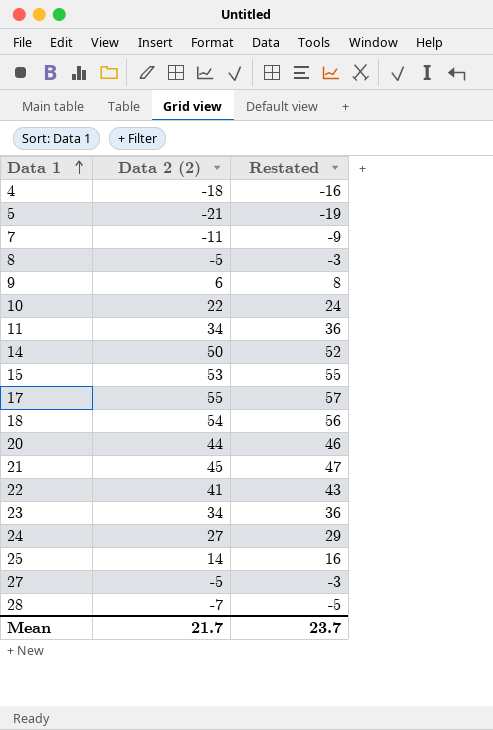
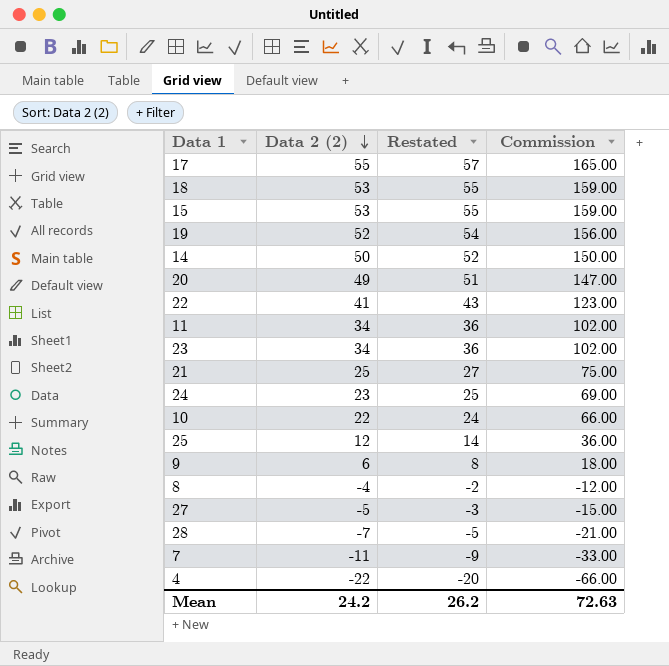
row order: Data 1 ascending -> Data 2 (2) descending
column Commission | formula: none -> [Data 2 (2)] * 3
row 5: -21 | -19 -> none
18 | Data 2 (2): 54 -> 53
18 | Restated: 56 -> 55
row 19: none -> 52 | 54 | 156.00
20 | Data 2 (2): 44 -> 49
20 | Restated: 46 -> 51
21 | Data 2 (2): 45 -> 25
21 | Restated: 47 -> 27
24 | Data 2 (2): 27 -> 23
24 | Restated: 29 -> 25
25 | Data 2 (2): 14 -> 12
25 | Restated: 16 -> 14
8 | Data 2 (2): -5 -> -4
8 | Restated: -3 -> -2
4 | Data 2 (2): -18 -> -22
4 | Restated: -16 -> -20
Mean | Data 2 (2): 21.7 -> 24.2
Mean | Restated: 23.7 -> 26.2

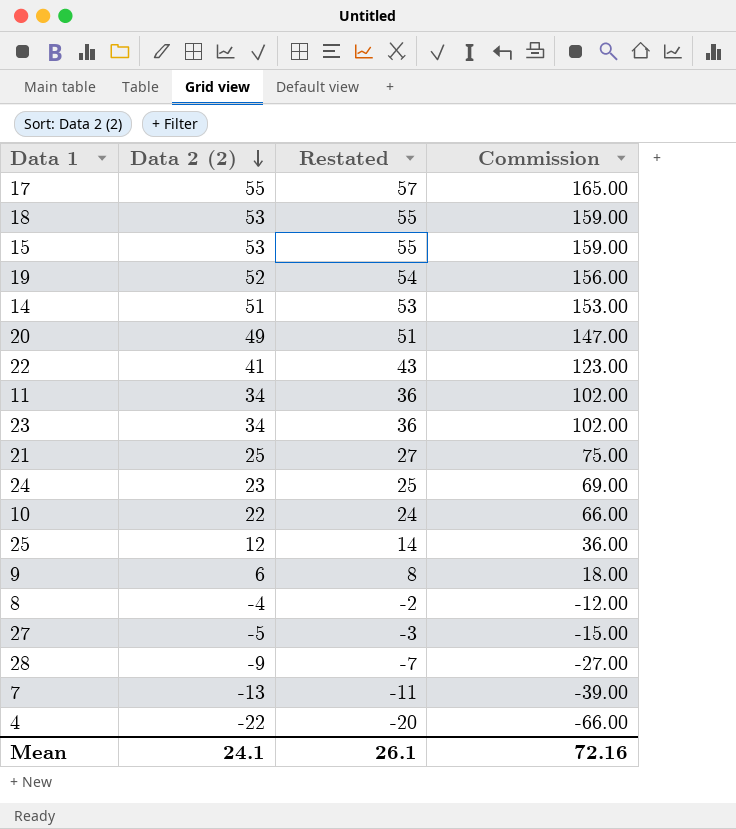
14 | Data 2 (2): 50 -> 51
14 | Restated: 52 -> 53
14 | Commission: 150.00 -> 153.00
28 | Data 2 (2): -7 -> -9
28 | Restated: -5 -> -7
28 | Commission: -21.00 -> -27.00
7 | Data 2 (2): -11 -> -13
7 | Restated: -9 -> -11
7 | Commission: -33.00 -> -39.00
Mean | Data 2 (2): 24.2 -> 24.1
Mean | Restated: 26.2 -> 26.1
Mean | Commission: 72.63 -> 72.16

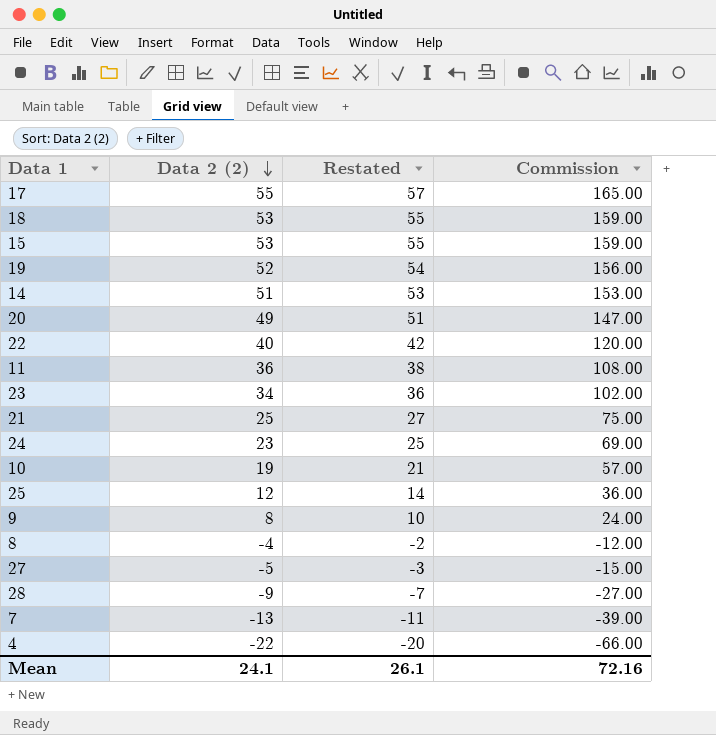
22 | Data 2 (2): 41 -> 40
22 | Restated: 43 -> 42
22 | Commission: 123.00 -> 120.00
11 | Data 2 (2): 34 -> 36
11 | Restated: 36 -> 38
11 | Commission: 102.00 -> 108.00
10 | Data 2 (2): 22 -> 19
10 | Restated: 24 -> 21
10 | Commission: 66.00 -> 57.00
9 | Data 2 (2): 6 -> 8
9 | Restated: 8 -> 10
9 | Commission: 18.00 -> 24.00

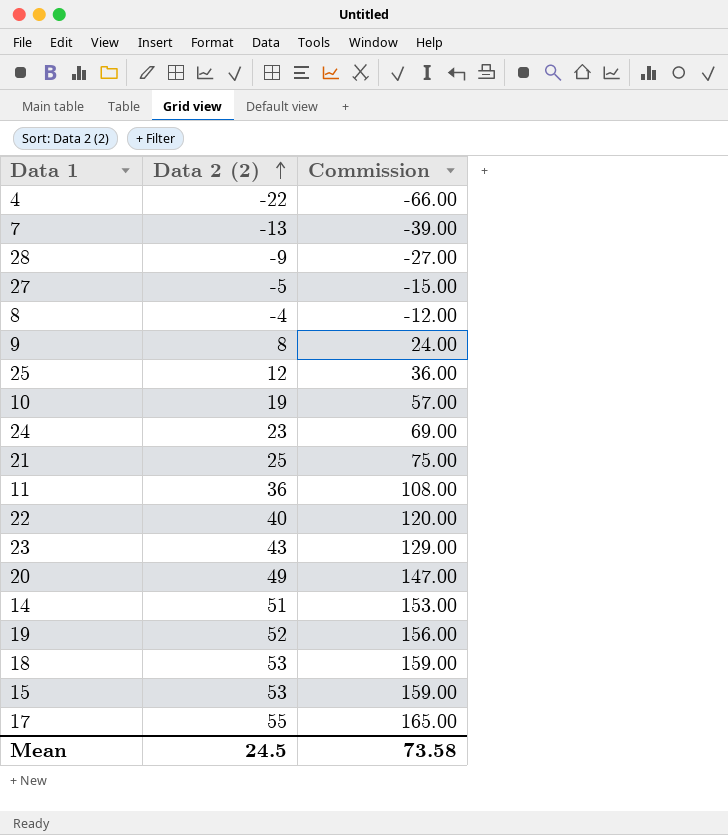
row order: Data 2 (2) descending -> Data 2 (2) ascending
column Restated | formula: [Data 2 (2)] + 2 -> none
23 | Data 2 (2): 34 -> 43
23 | Commission: 102.00 -> 129.00
Mean | Data 2 (2): 24.1 -> 24.5
Mean | Commission: 72.16 -> 73.58

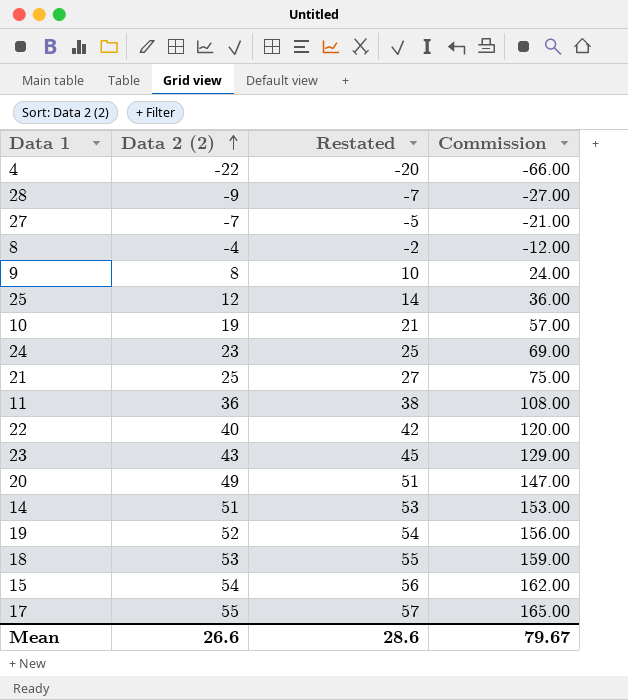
column Restated | formula: none -> [Data 2 (2)] + 2
row 7: -13 | -39.00 -> none
27 | Data 2 (2): -5 -> -7
27 | Commission: -15.00 -> -21.00
15 | Data 2 (2): 53 -> 54
15 | Commission: 159.00 -> 162.00
Mean | Data 2 (2): 24.5 -> 26.6
Mean | Commission: 73.58 -> 79.67

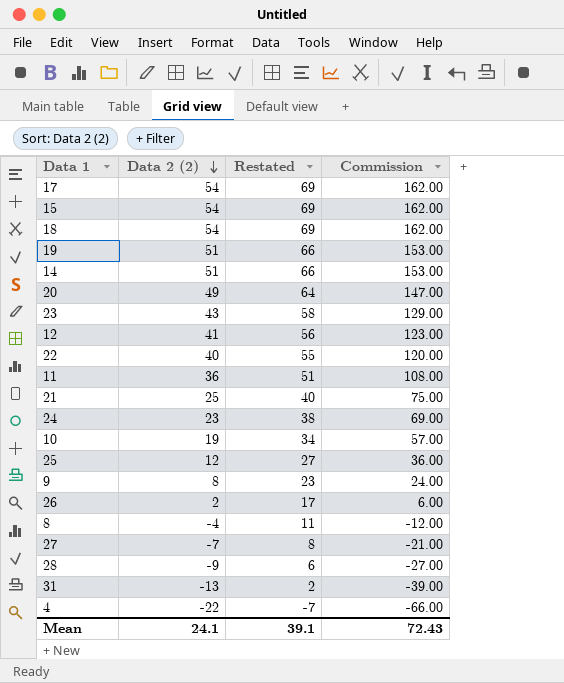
row order: Data 2 (2) ascending -> Data 2 (2) descending
column Restated | formula: [Data 2 (2)] + 2 -> [Data 2 (2)] + 15
17 | Data 2 (2): 55 -> 54
17 | Commission: 165.00 -> 162.00
18 | Data 2 (2): 53 -> 54
18 | Commission: 159.00 -> 162.00
19 | Data 2 (2): 52 -> 51
19 | Commission: 156.00 -> 153.00
row 12: none -> 41 | 56 | 123.00
row 26: none -> 2 | 17 | 6.00
row 31: none -> -13 | 2 | -39.00
Mean | Data 2 (2): 26.6 -> 24.1
Mean | Restated: 28.6 -> 39.1
Mean | Commission: 79.67 -> 72.43

